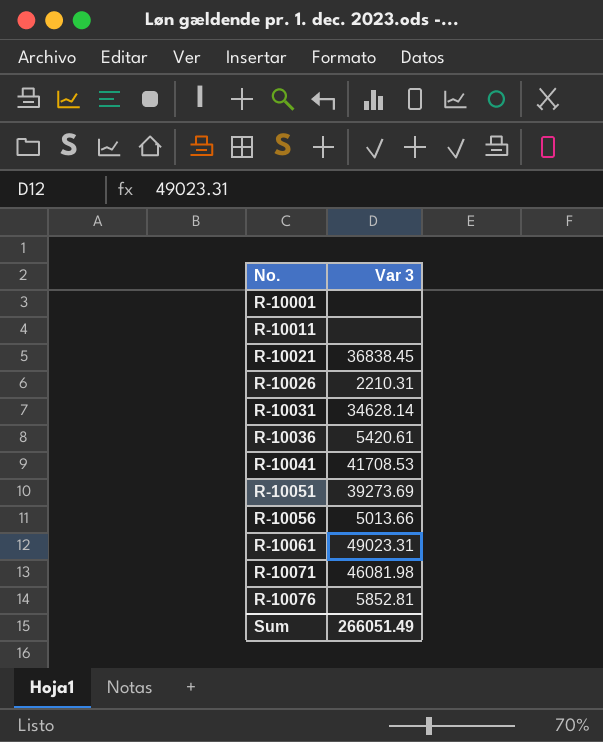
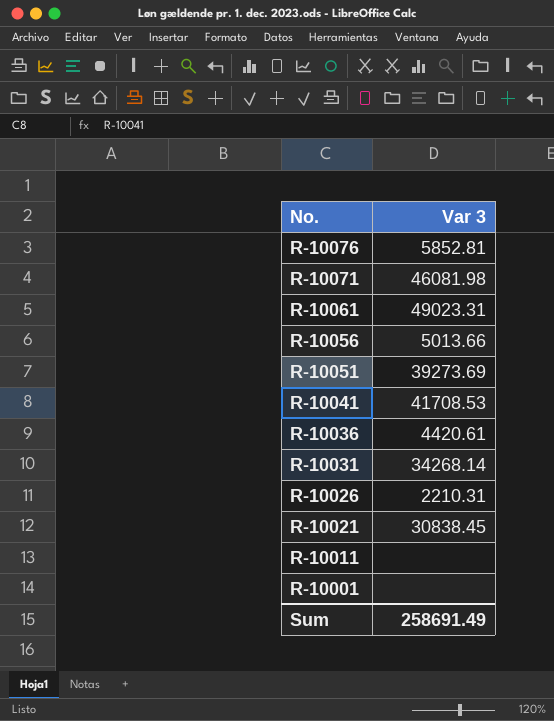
row order: No. ascending -> No. descending
R-10036 | Var 3: 5420.61 -> 4420.61
R-10031 | Var 3: 34628.14 -> 34268.14
R-10021 | Var 3: 36838.45 -> 30838.45
Sum | Var 3: 266051.49 -> 258691.49

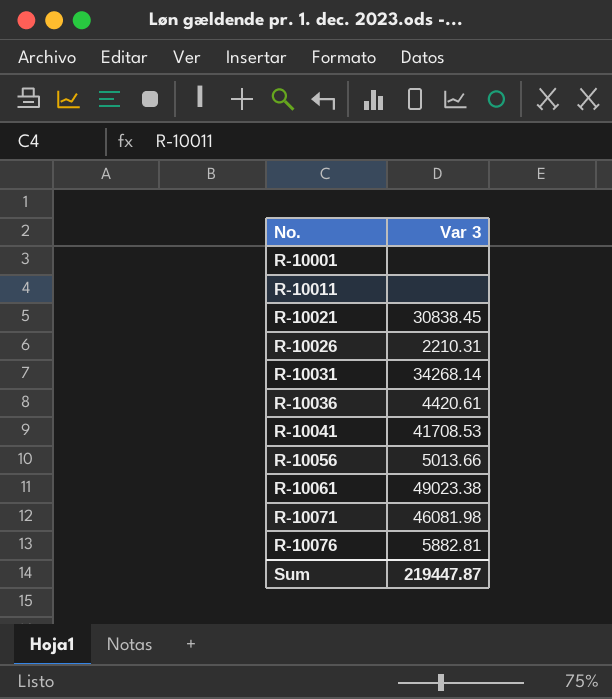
row order: No. descending -> No. ascending
row R-10051: 39273.69 -> none
R-10061 | Var 3: 49023.31 -> 49023.38
R-10076 | Var 3: 5852.81 -> 5882.81
Sum | Var 3: 258691.49 -> 219447.87

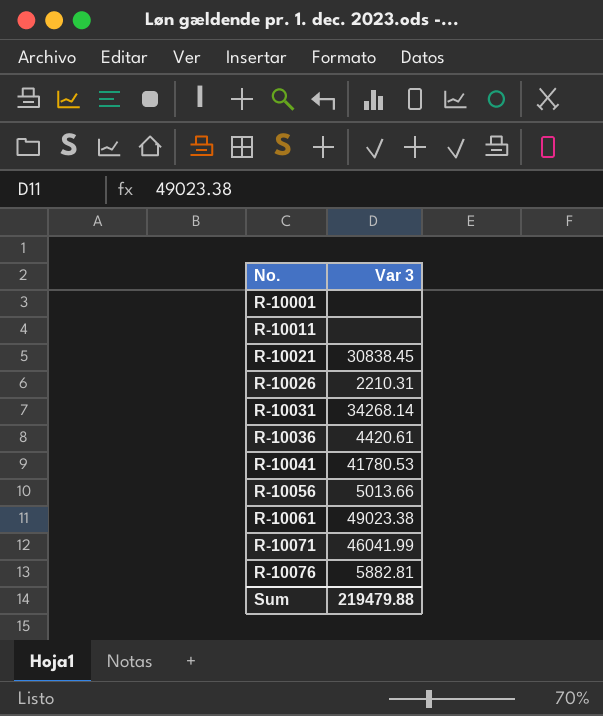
R-10041 | Var 3: 41708.53 -> 41780.53
R-10071 | Var 3: 46081.98 -> 46041.99
Sum | Var 3: 219447.87 -> 219479.88

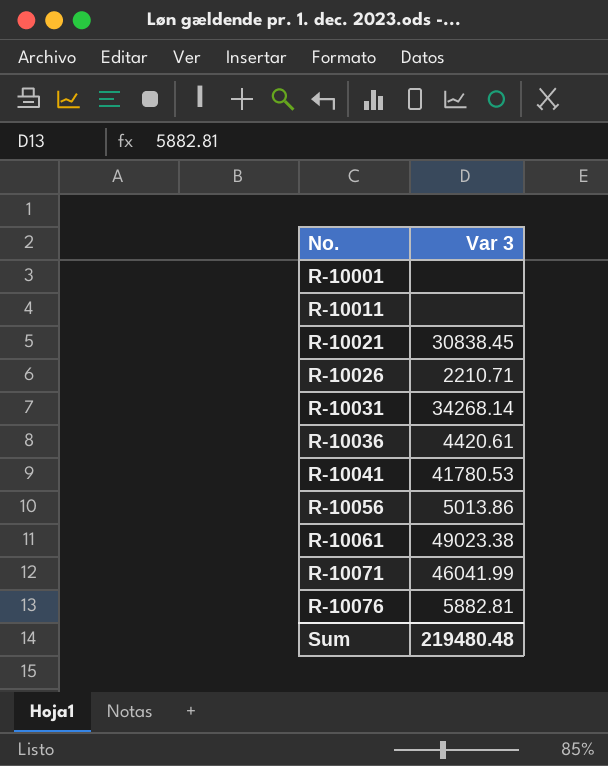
R-10026 | Var 3: 2210.31 -> 2210.71
R-10056 | Var 3: 5013.66 -> 5013.86
Sum | Var 3: 219479.88 -> 219480.48

